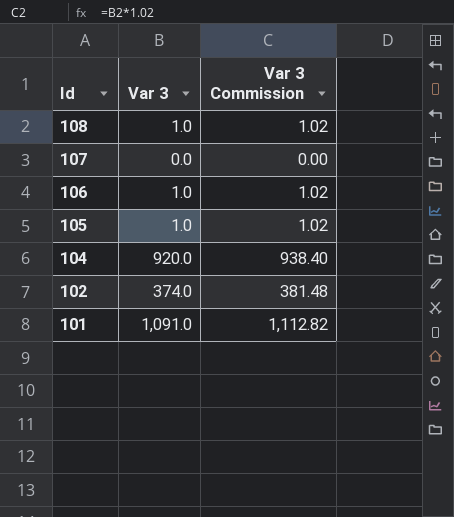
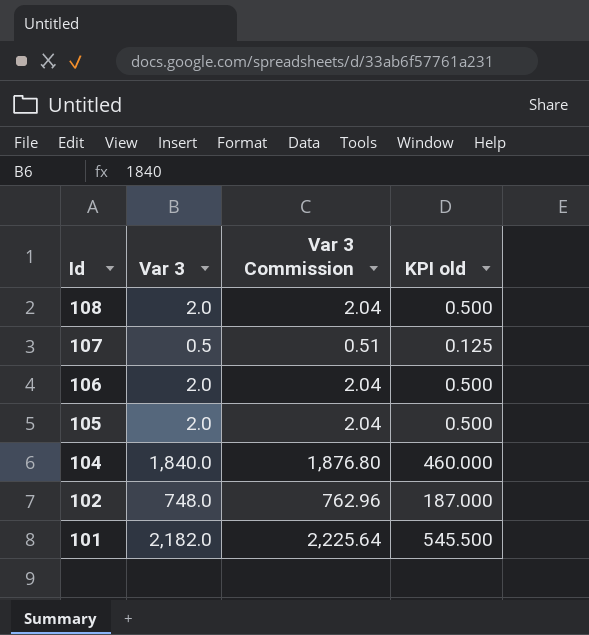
column KPI old | formula: none -> [Var 3] * 0.25
108 | Var 3: 1.0 -> 2.0
108 | Var 3 Commission: 1.02 -> 2.04
107 | Var 3: 0.0 -> 0.5
107 | Var 3 Commission: 0.00 -> 0.51
106 | Var 3: 1.0 -> 2.0
106 | Var 3 Commission: 1.02 -> 2.04
105 | Var 3: 1.0 -> 2.0
105 | Var 3 Commission: 1.02 -> 2.04
104 | Var 3: 920.0 -> 1,840.0
104 | Var 3 Commission: 938.40 -> 1,876.80
102 | Var 3: 374.0 -> 748.0
102 | Var 3 Commission: 381.48 -> 762.96
101 | Var 3: 1,091.0 -> 2,182.0
101 | Var 3 Commission: 1,112.82 -> 2,225.64

